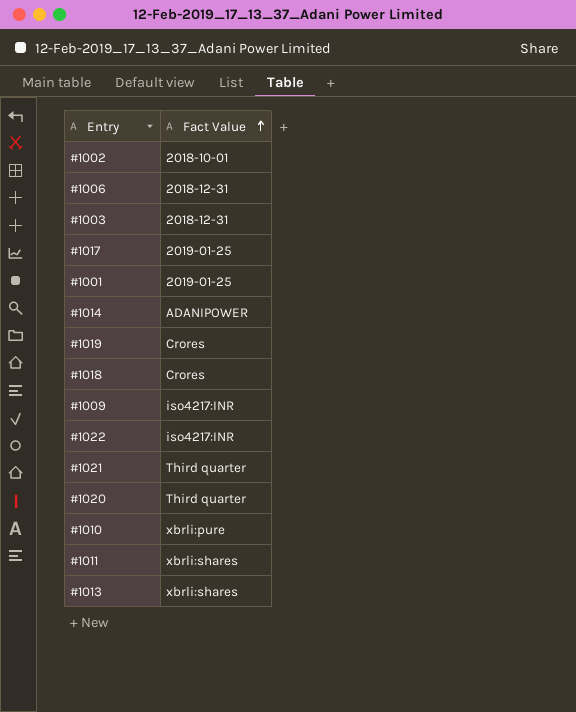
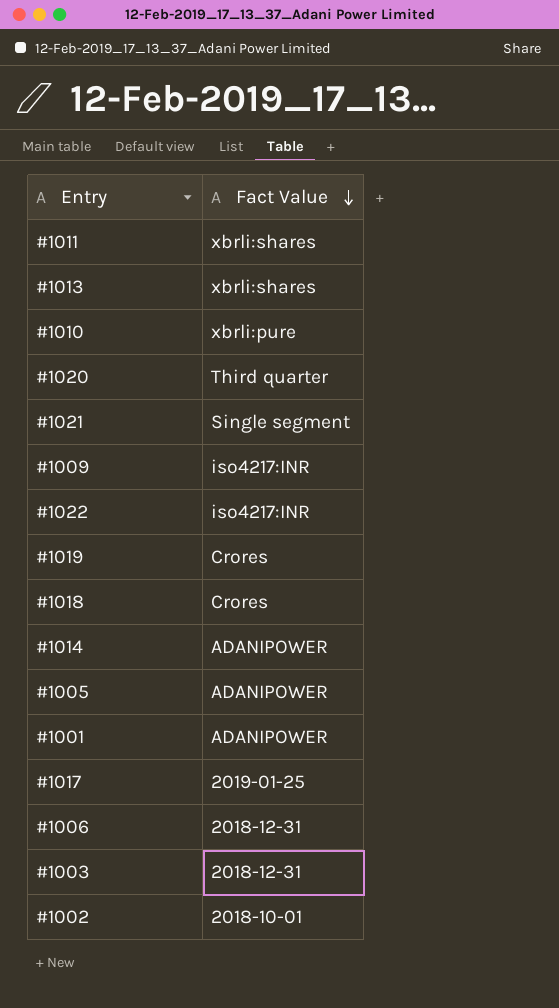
row order: Fact Value ascending -> Fact Value descending
#1021 | Fact Value: Third quarter -> Single segment
row #1005: none -> ADANIPOWER
#1001 | Fact Value: 2019-01-25 -> ADANIPOWER

